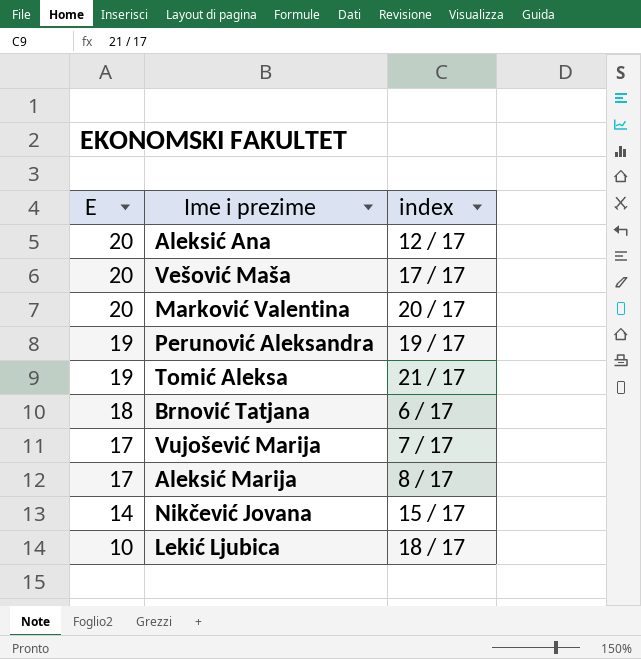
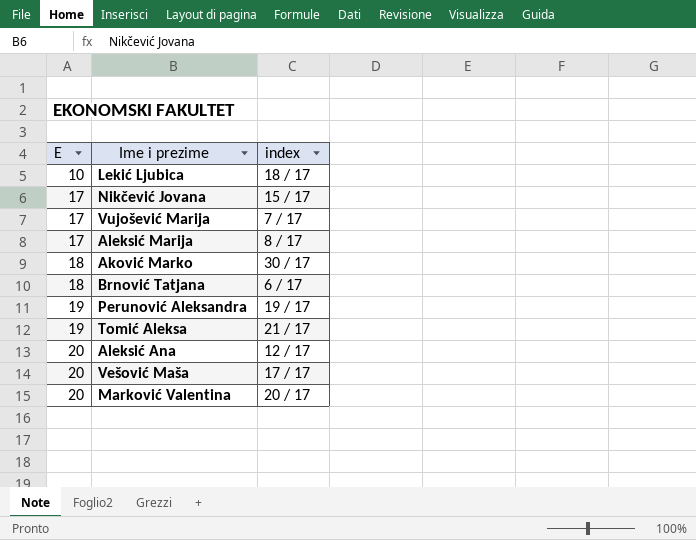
row order: E descending -> E ascending
Nikčević Jovana | E: 14 -> 17
row Aković Marko: none -> 18 | 30 / 17

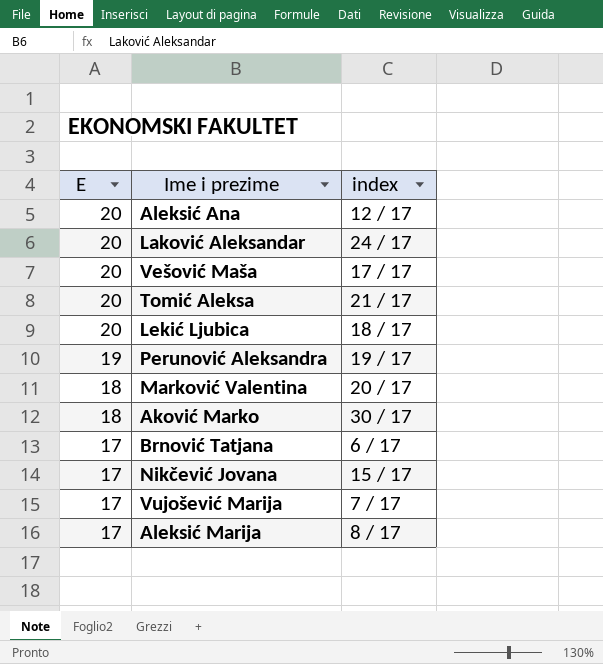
row order: E ascending -> E descending
row Laković Aleksandar: none -> 20 | 24 / 17
Tomić Aleksa | E: 19 -> 20
Lekić Ljubica | E: 10 -> 20
Marković Valentina | E: 20 -> 18
Brnović Tatjana | E: 18 -> 17

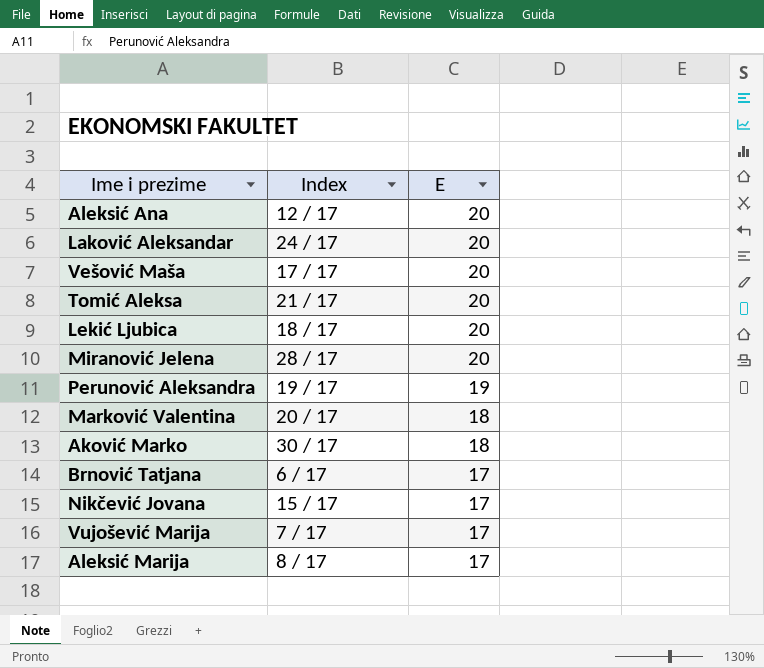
column name: index -> Index
column E | position: 1 -> 3
row Miranović Jelena: none -> 28 / 17 | 20

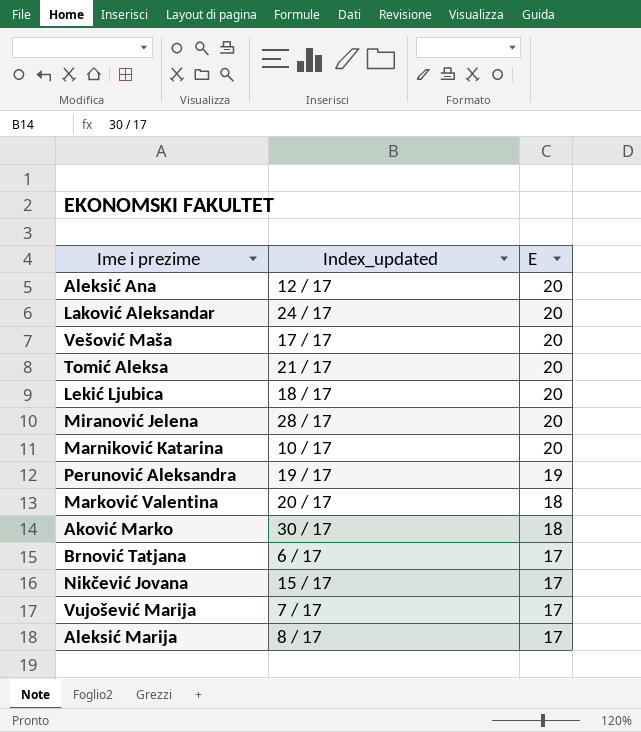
column name: Index -> Index_updated
row Marniković Katarina: none -> 10 / 17 | 20

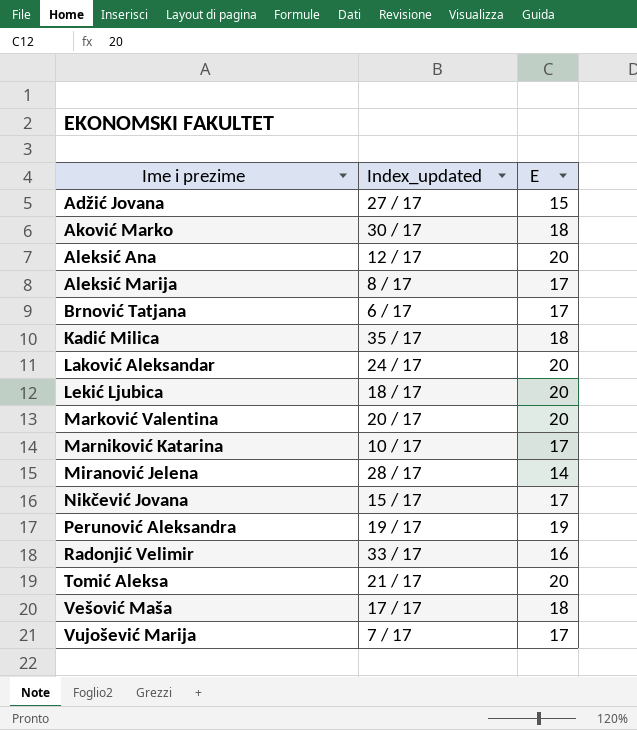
row order: E descending -> Ime i prezime ascending
row Adžić Jovana: none -> 27 / 17 | 15
row Kadić Milica: none -> 35 / 17 | 18
Marković Valentina | E: 18 -> 20
Marniković Katarina | E: 20 -> 17
Miranović Jelena | E: 20 -> 14
row Radonjić Velimir: none -> 33 / 17 | 16
Vešović Maša | E: 20 -> 18

